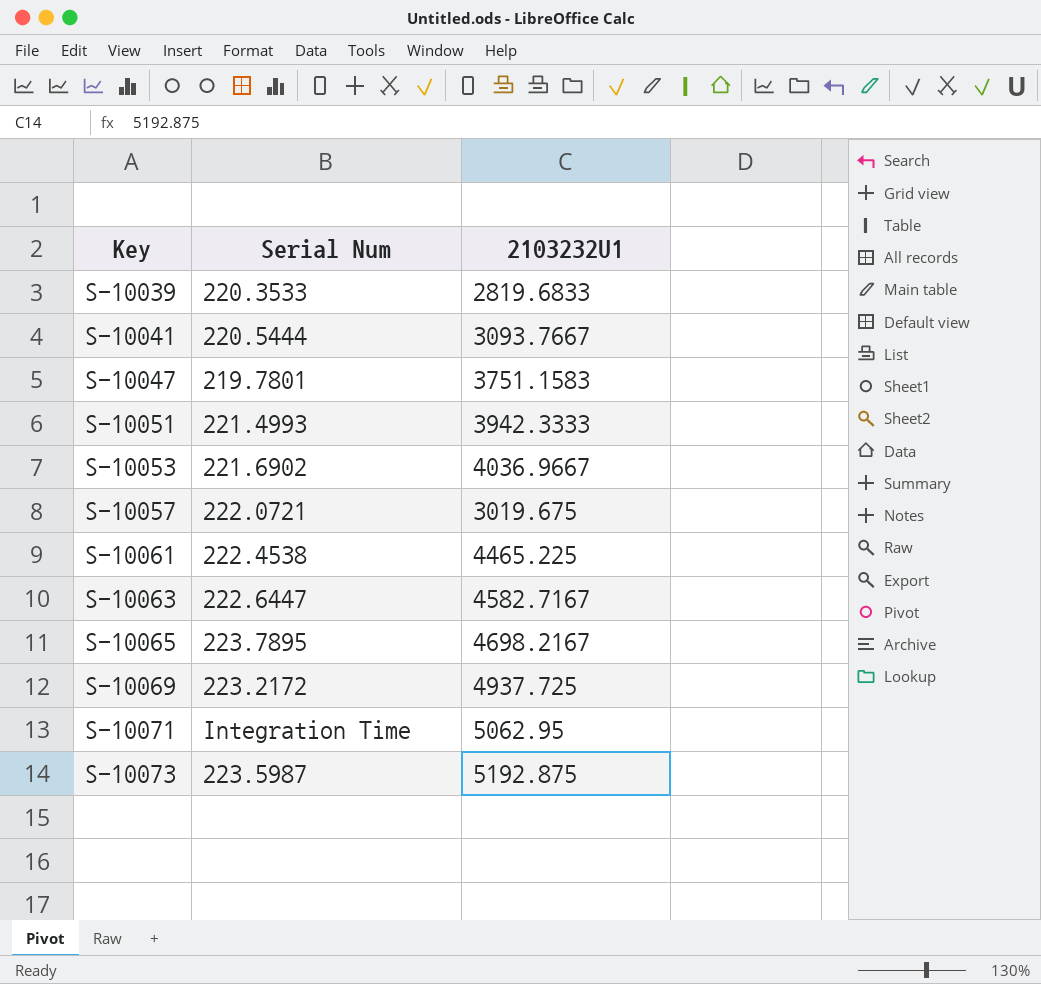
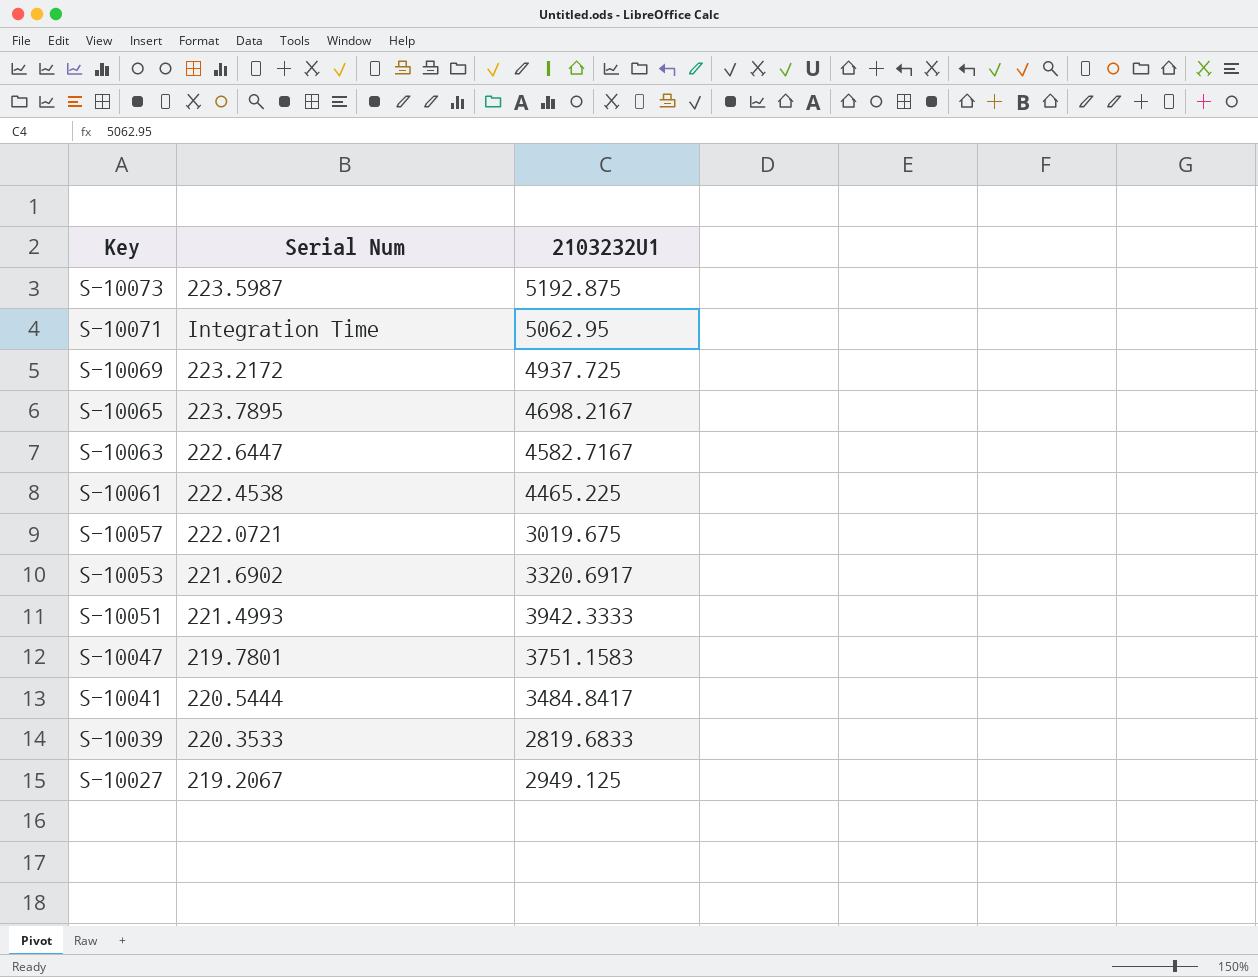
row order: Key ascending -> Key descending
S-10053 | 2103232U1: 4036.9667 -> 3320.6917
S-10041 | 2103232U1: 3093.7667 -> 3484.8417
row S-10027: none -> 219.2067 | 2949.125

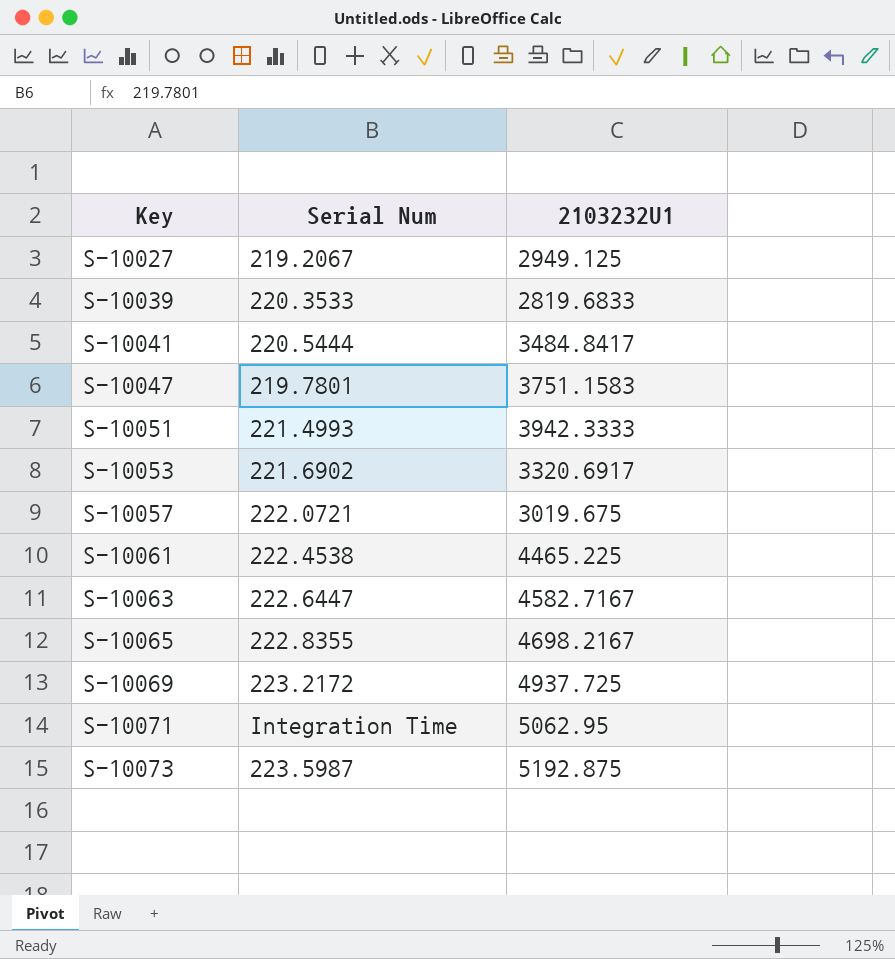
row order: Key descending -> Key ascending
S-10065 | Serial Num: 223.7895 -> 222.8355

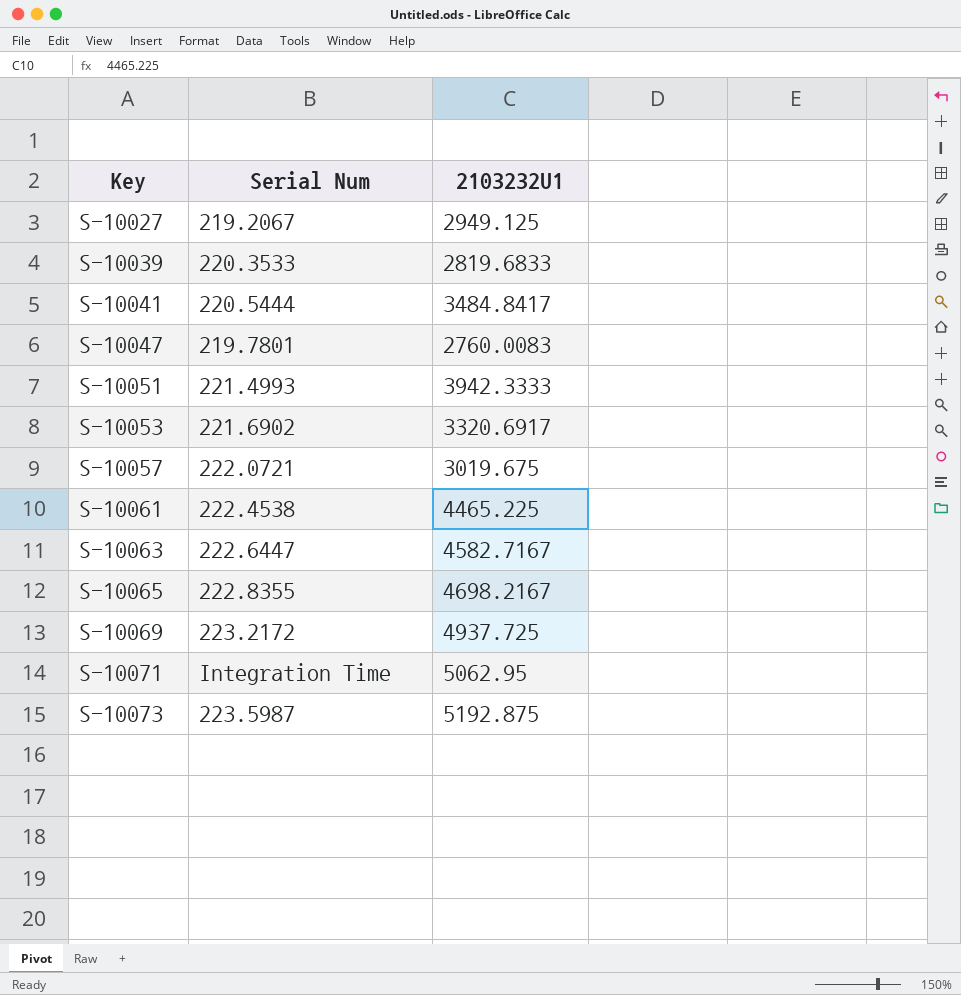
S-10047 | 2103232U1: 3751.1583 -> 2760.0083

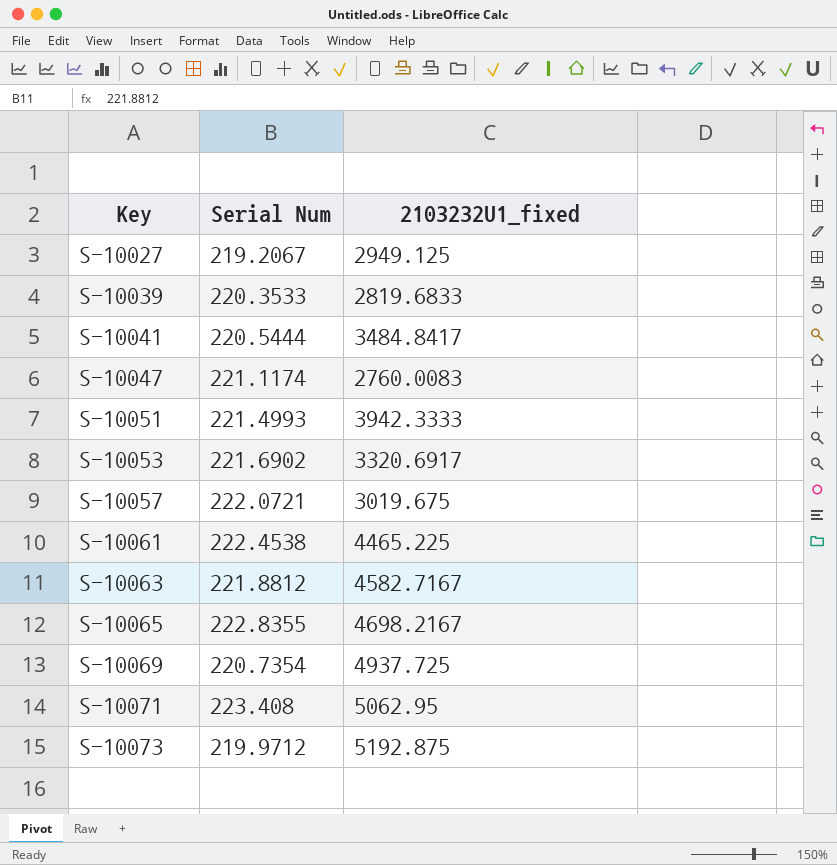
column name: 2103232U1 -> 2103232U1_fixed
S-10047 | Serial Num: 219.7801 -> 221.1174
S-10063 | Serial Num: 222.6447 -> 221.8812
S-10069 | Serial Num: 223.2172 -> 220.7354
S-10071 | Serial Num: Integration Time -> 223.408
S-10073 | Serial Num: 223.5987 -> 219.9712

